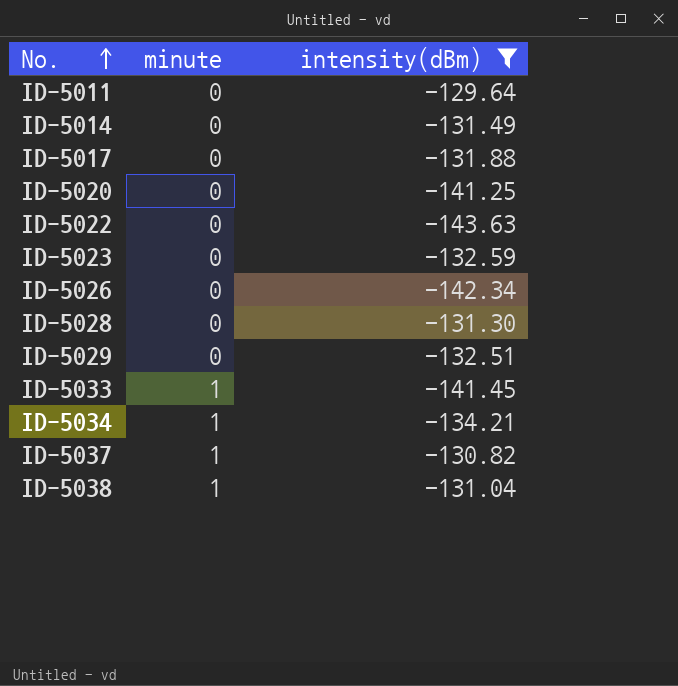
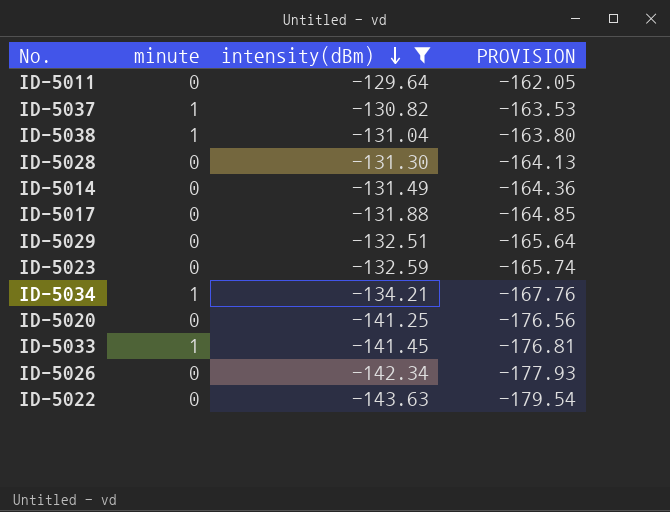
row order: No. ascending -> intensity(dBm) descending
column PROVISION | formula: none -> [intensity(dBm)] * 1.25

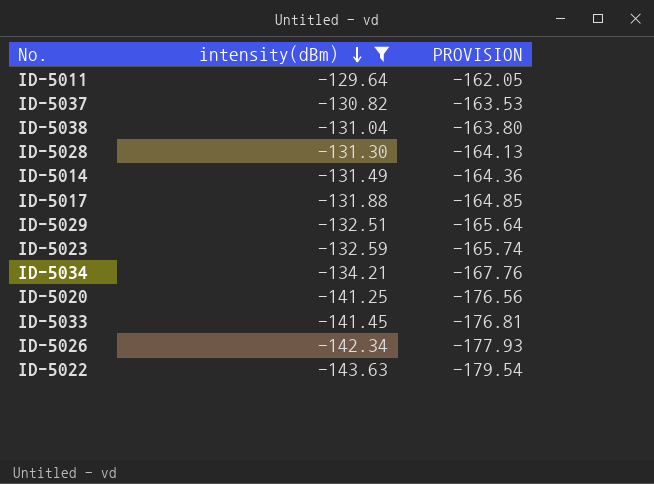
column minute | position: 2 -> none

